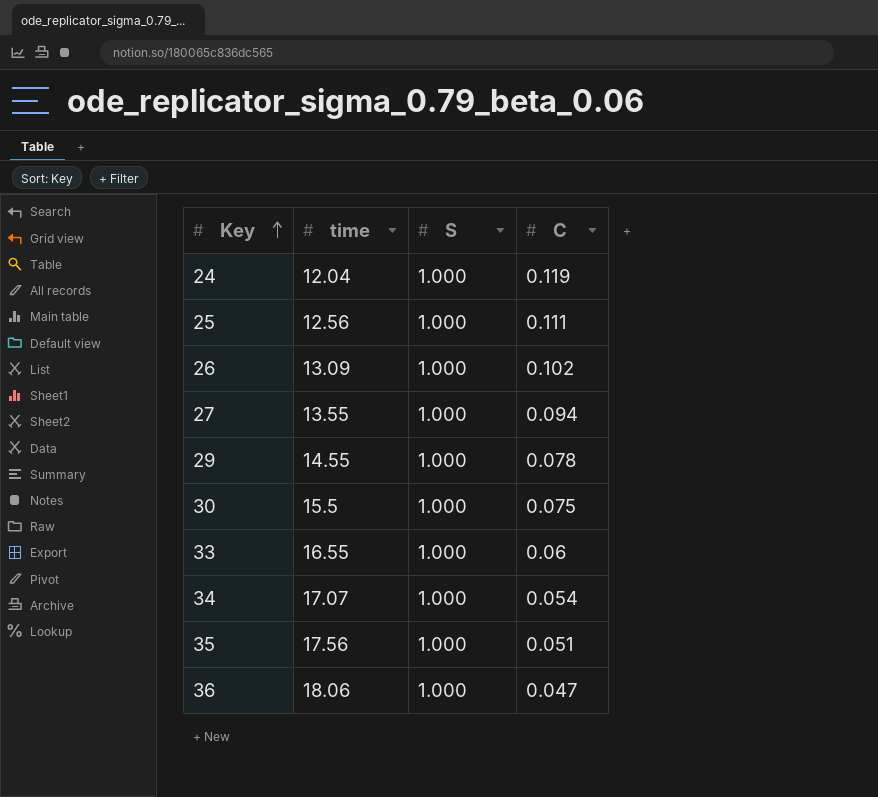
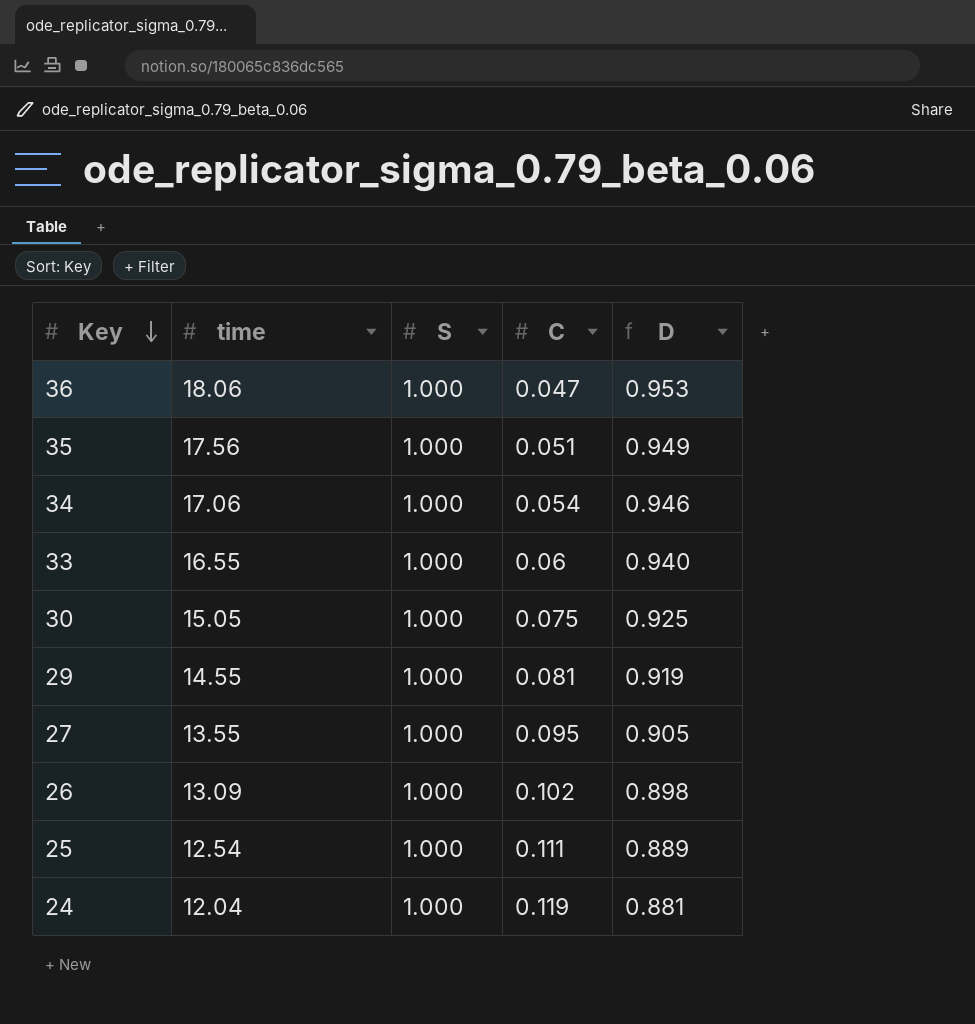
row order: Key ascending -> Key descending
column D | formula: none -> [S] - [C]
34 | time: 17.07 -> 17.06
30 | time: 15.5 -> 15.05
29 | C: 0.078 -> 0.081
27 | C: 0.094 -> 0.095
25 | time: 12.56 -> 12.54

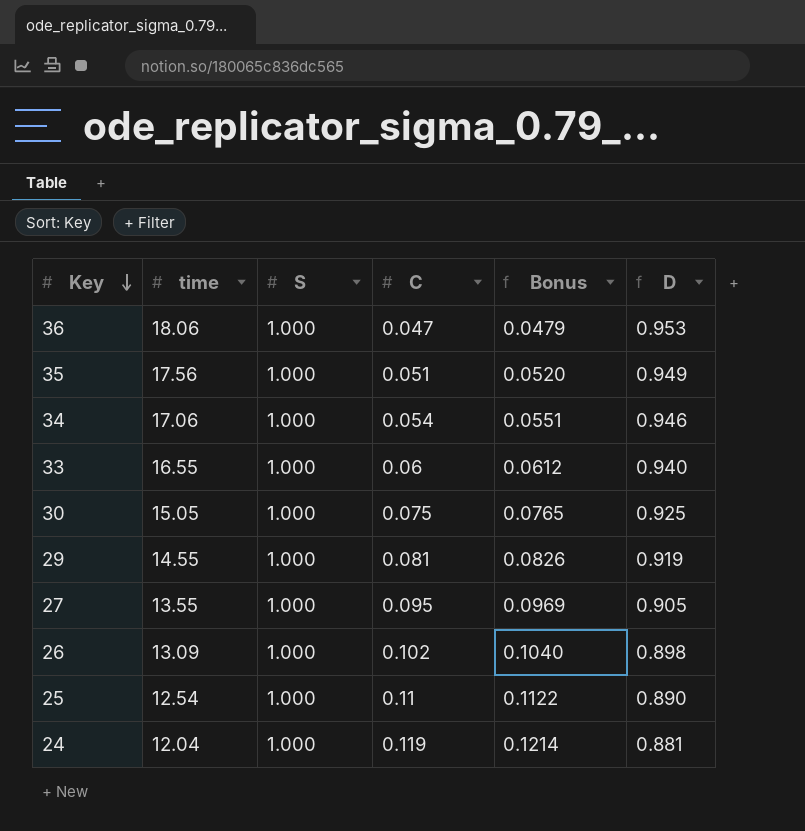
column Bonus | formula: none -> [C] * 1.02
25 | C: 0.111 -> 0.11
25 | D: 0.889 -> 0.890

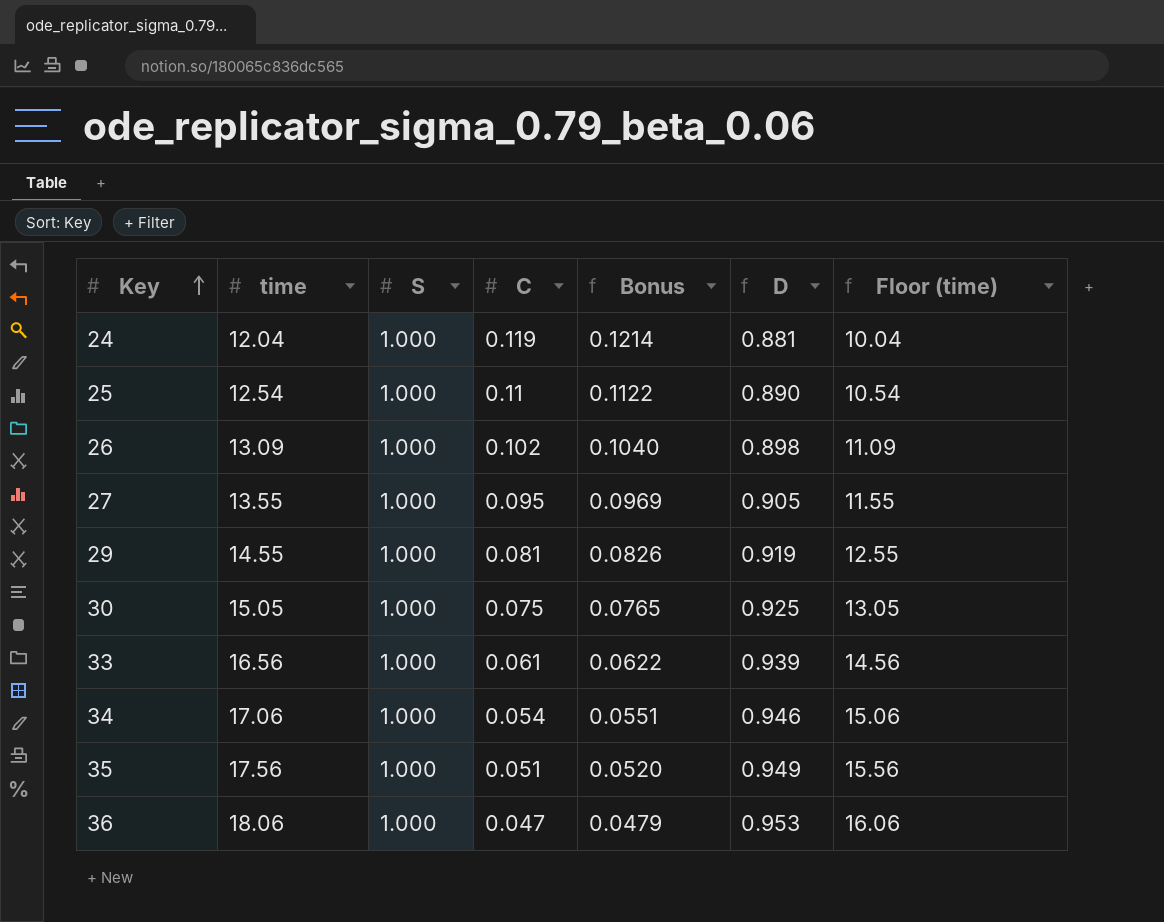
row order: Key descending -> Key ascending
column Floor (time) | formula: none -> [time] - 2
33 | time: 16.55 -> 16.56
33 | C: 0.06 -> 0.061
33 | Bonus: 0.0612 -> 0.0622
33 | D: 0.940 -> 0.939

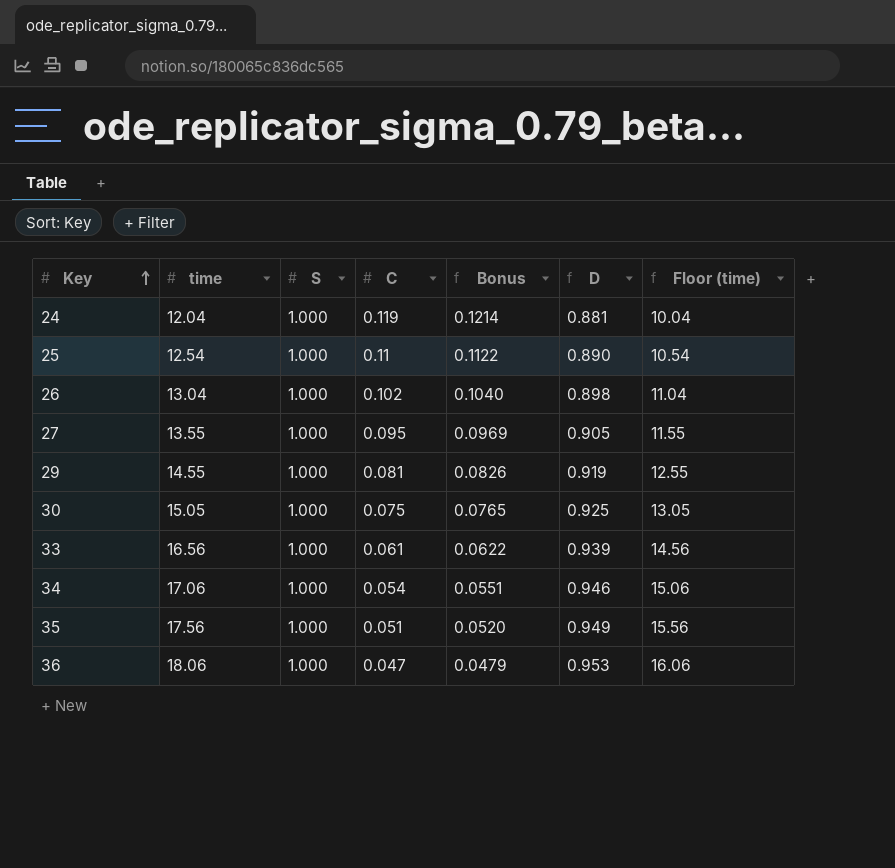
26 | time: 13.09 -> 13.04
26 | Floor (time): 11.09 -> 11.04

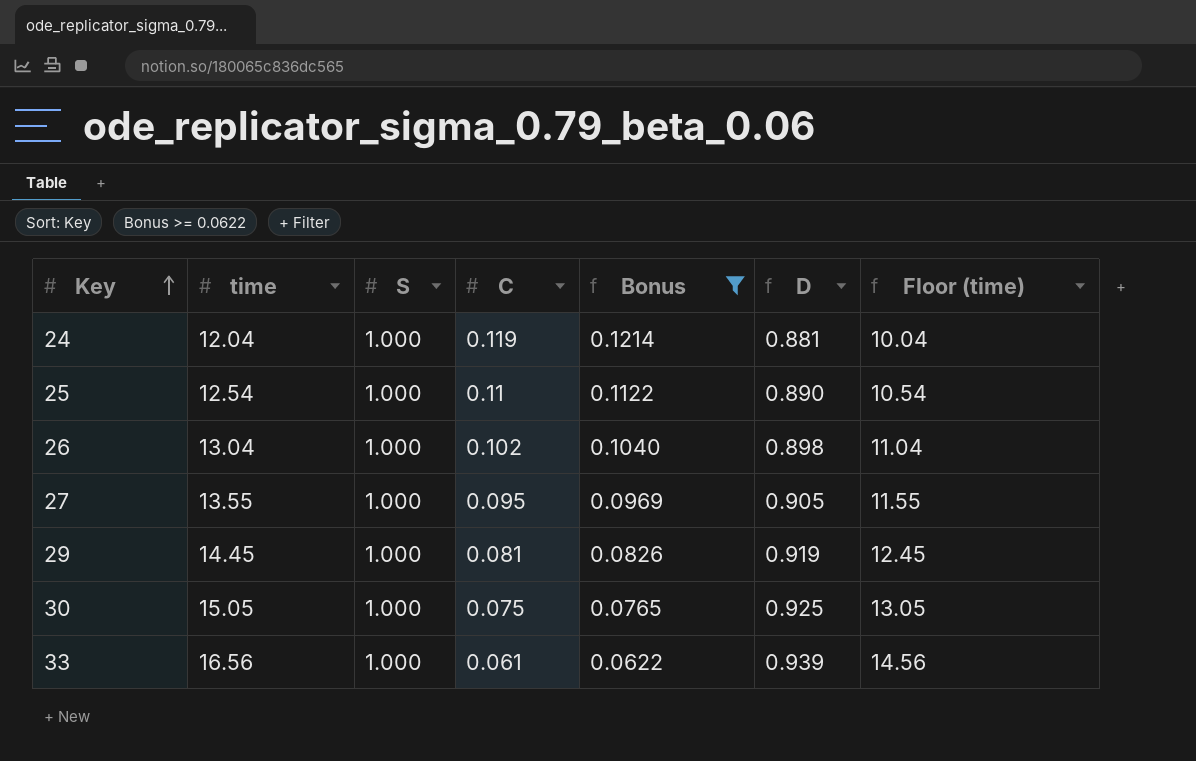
filter: none -> Bonus >= 0.0622
29 | time: 14.55 -> 14.45
29 | Floor (time): 12.55 -> 12.45

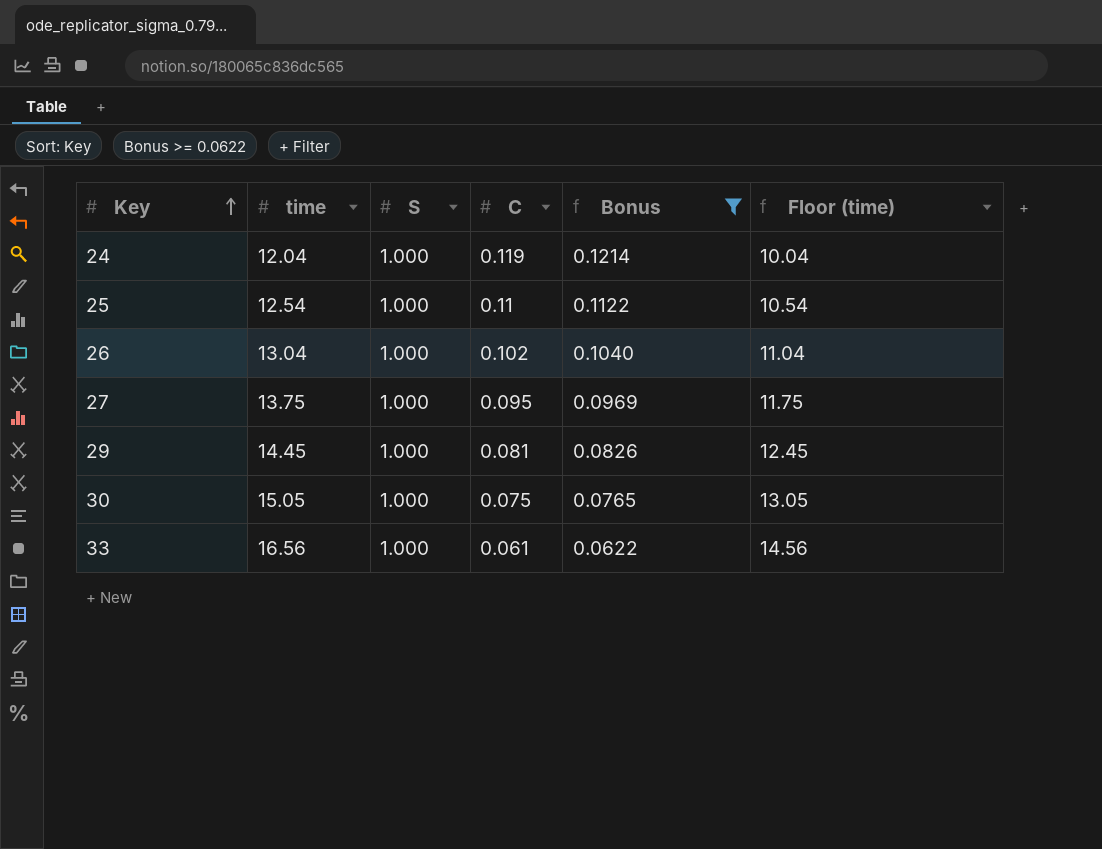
column D | formula: [S] - [C] -> none
27 | time: 13.55 -> 13.75
27 | Floor (time): 11.55 -> 11.75

